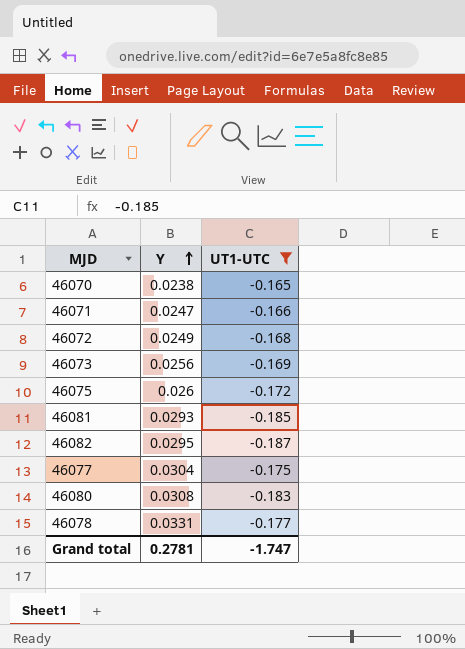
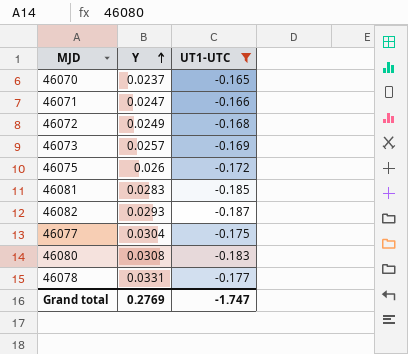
46070 | Y: 0.0238 -> 0.0237
46073 | Y: 0.0256 -> 0.0257
46081 | Y: 0.0293 -> 0.0283
46082 | Y: 0.0295 -> 0.0293
Grand total | Y: 0.2781 -> 0.2769

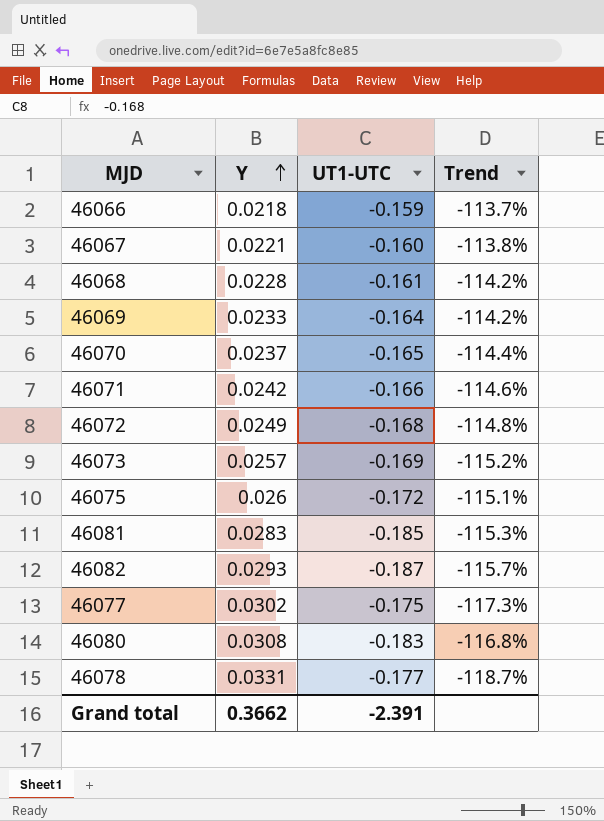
filter: UT1-UTC <= -0.165 -> none
column Trend | formula: none -> ([Y] - [UT1-UTC]) / [UT1-UTC]
46071 | Y: 0.0247 -> 0.0242
46077 | Y: 0.0304 -> 0.0302
Grand total | Y: 0.2769 -> 0.3662
Grand total | UT1-UTC: -1.747 -> -2.391

